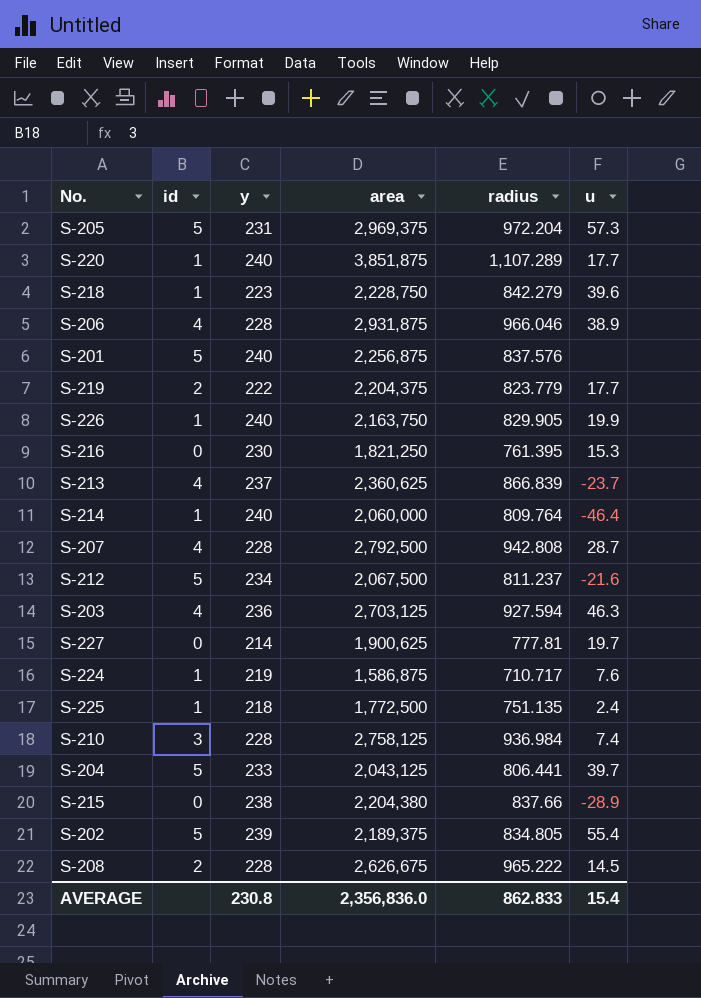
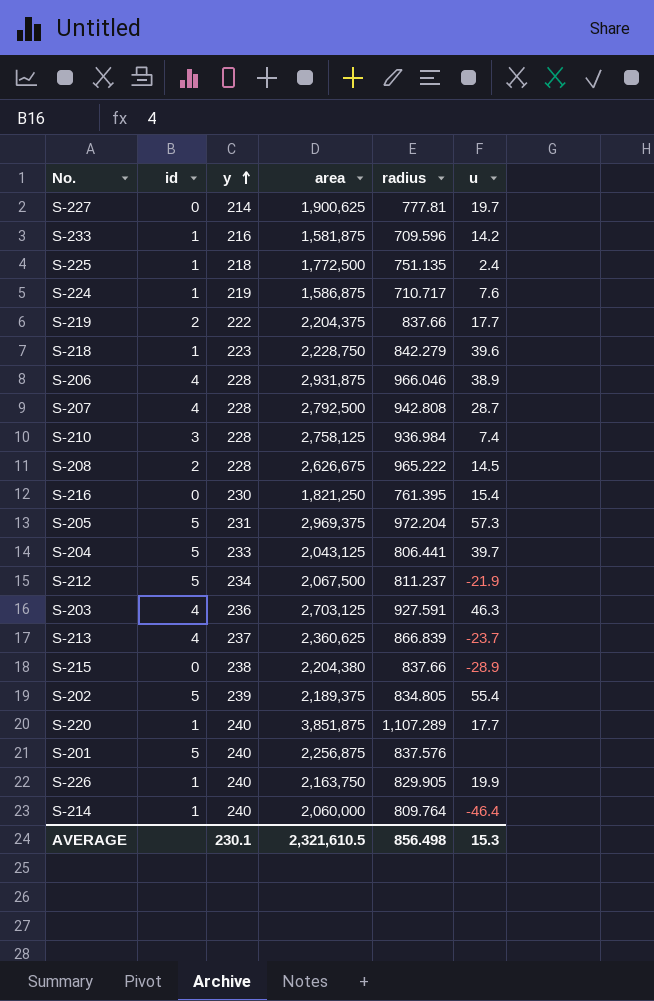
row order: none -> y ascending
row S-233: none -> 1 | 216 | 1,581,875 | 709.596 | 14.2
S-219 | radius: 823.779 -> 837.66
S-216 | u: 15.3 -> 15.4
S-212 | u: -21.6 -> -21.9
S-203 | radius: 927.594 -> 927.591
AVERAGE | y: 230.8 -> 230.1
AVERAGE | area: 2,356,836.0 -> 2,321,610.5
AVERAGE | radius: 862.833 -> 856.498
AVERAGE | u: 15.4 -> 15.3

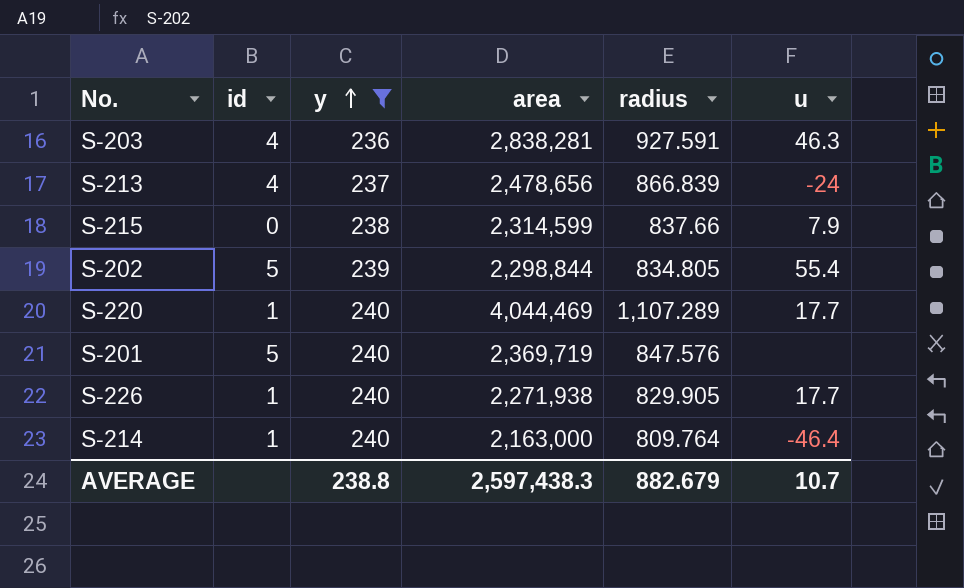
filter: none -> y >= 236
S-203 | area: 2,703,125 -> 2,838,281
S-213 | area: 2,360,625 -> 2,478,656
S-213 | u: -23.7 -> -24
S-215 | area: 2,204,380 -> 2,314,599
S-215 | u: -28.9 -> 7.9
S-202 | area: 2,189,375 -> 2,298,844
S-220 | area: 3,851,875 -> 4,044,469
S-201 | area: 2,256,875 -> 2,369,719
S-201 | radius: 837.576 -> 847.576
S-226 | area: 2,163,750 -> 2,271,938
S-226 | u: 19.9 -> 17.7
S-214 | area: 2,060,000 -> 2,163,000
AVERAGE | y: 230.1 -> 238.8
AVERAGE | area: 2,321,610.5 -> 2,597,438.3
AVERAGE | radius: 856.498 -> 882.679
AVERAGE | u: 15.3 -> 10.7

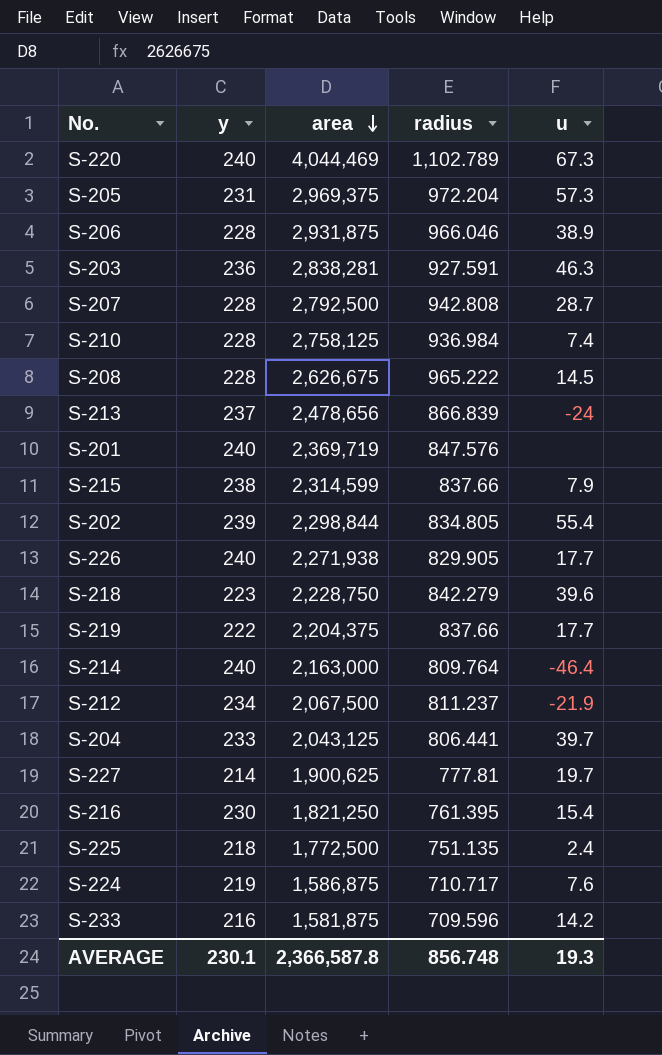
filter: y >= 236 -> none
row order: y ascending -> area descending
column id | position: 2 -> none
S-220 | radius: 1,107.289 -> 1,102.789
S-220 | u: 17.7 -> 67.3
AVERAGE | y: 238.8 -> 230.1
AVERAGE | area: 2,597,438.3 -> 2,366,587.8
AVERAGE | radius: 882.679 -> 856.748
AVERAGE | u: 10.7 -> 19.3

